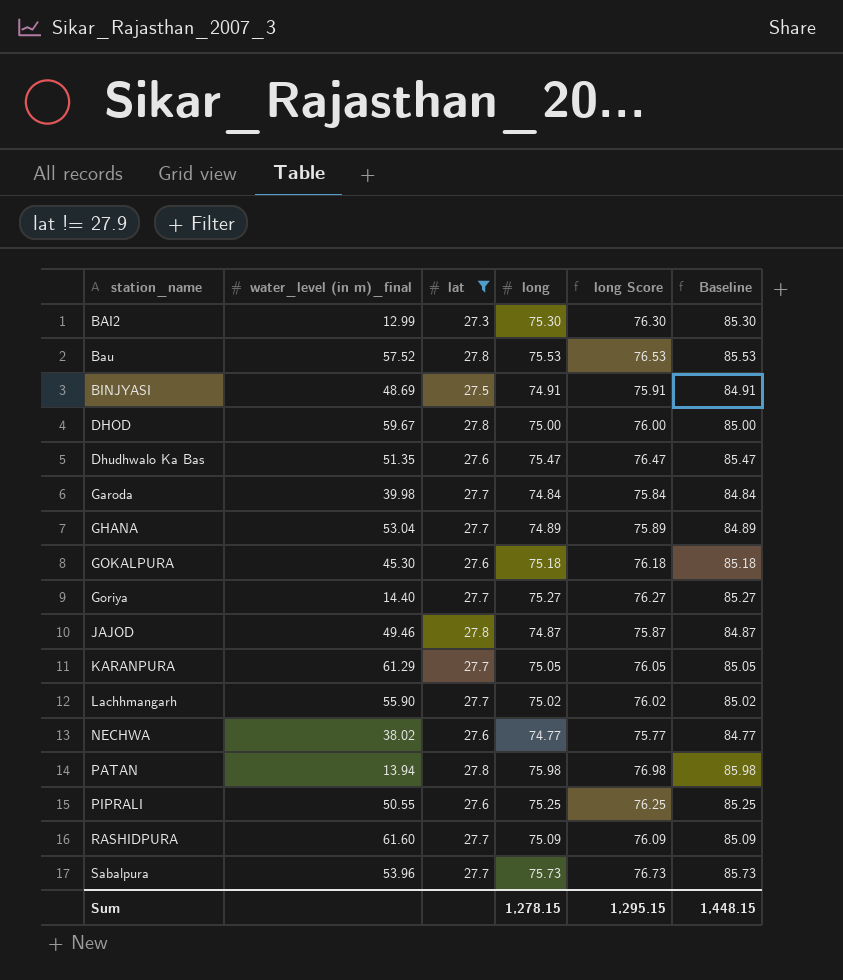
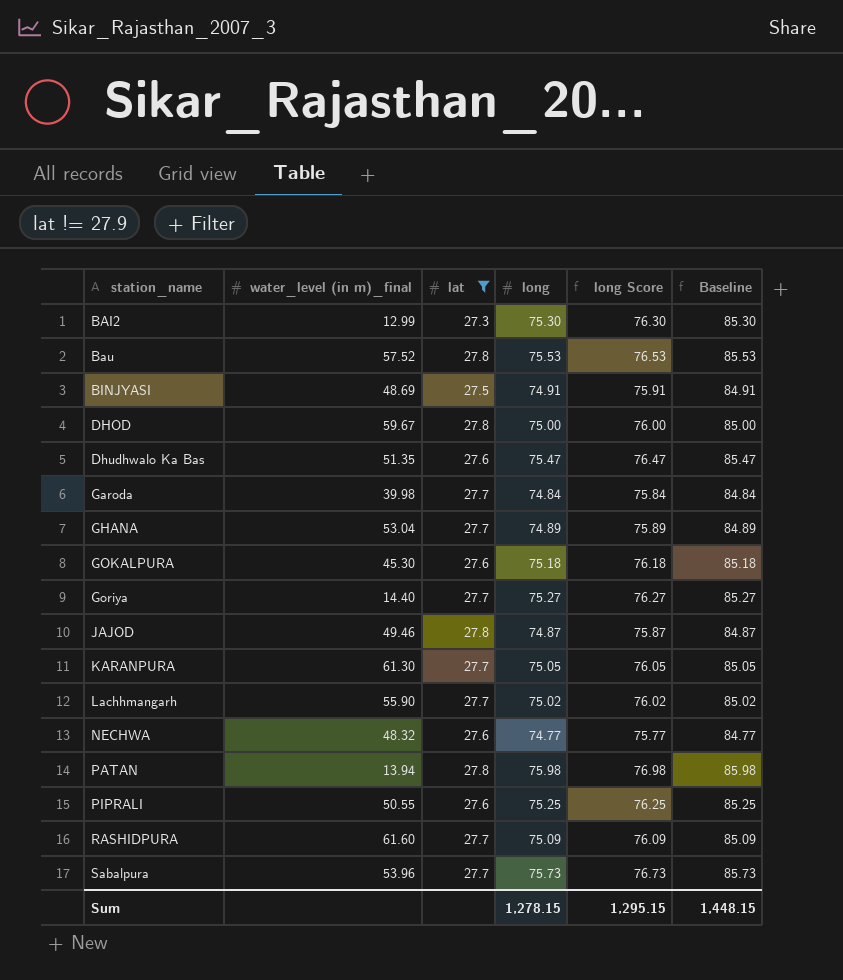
KARANPURA | water_level (in m)_final: 61.29 -> 61.30
NECHWA | water_level (in m)_final: 38.02 -> 48.32

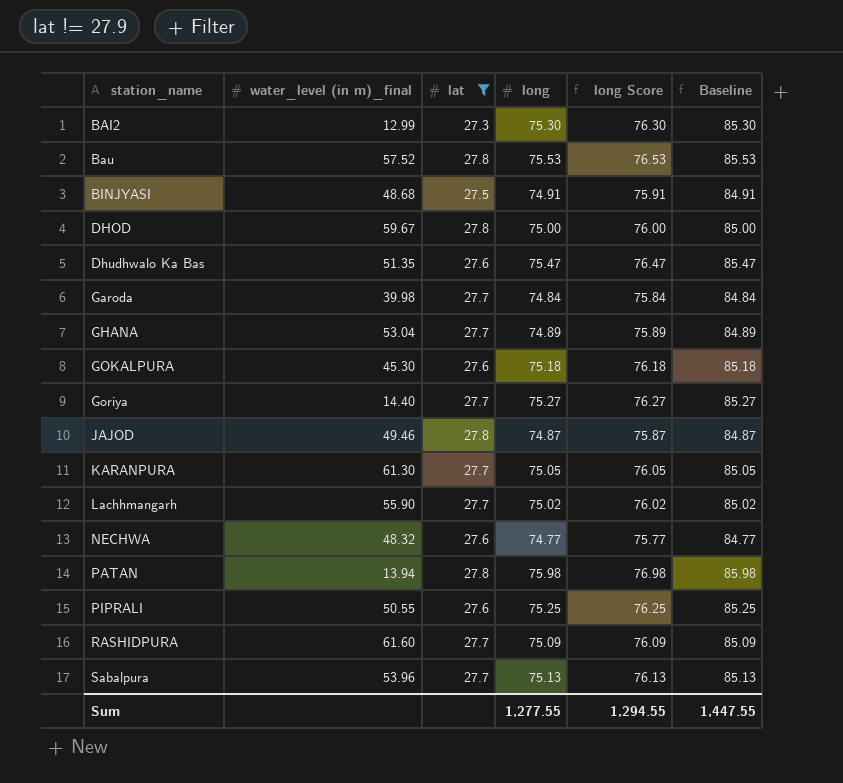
BINJYASI | water_level (in m)_final: 48.69 -> 48.68
Sabalpura | long: 75.73 -> 75.13
Sabalpura | long Score: 76.73 -> 76.13
Sabalpura | Baseline: 85.73 -> 85.13
Sum | long: 1,278.15 -> 1,277.55
Sum | long Score: 1,295.15 -> 1,294.55
Sum | Baseline: 1,448.15 -> 1,447.55

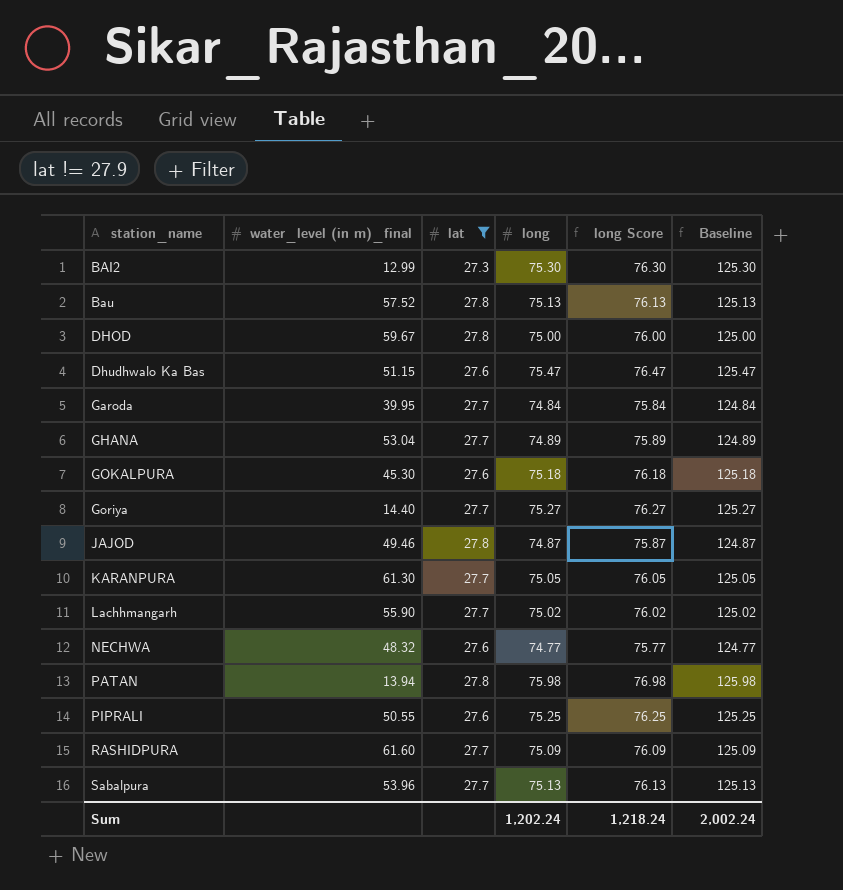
column Baseline | formula: [long] + 10 -> [long] + 50
row BINJYASI: 48.68 | 27.5 | 74.91 | 75.91 | 84.91 -> none
Bau | long: 75.53 -> 75.13
Bau | long Score: 76.53 -> 76.13
Dhudhwalo Ka Bas | water_level (in m)_final: 51.35 -> 51.15
Garoda | water_level (in m)_final: 39.98 -> 39.95
Sum | long: 1,277.55 -> 1,202.24
Sum | long Score: 1,294.55 -> 1,218.24
Sum | Baseline: 1,447.55 -> 2,002.24

